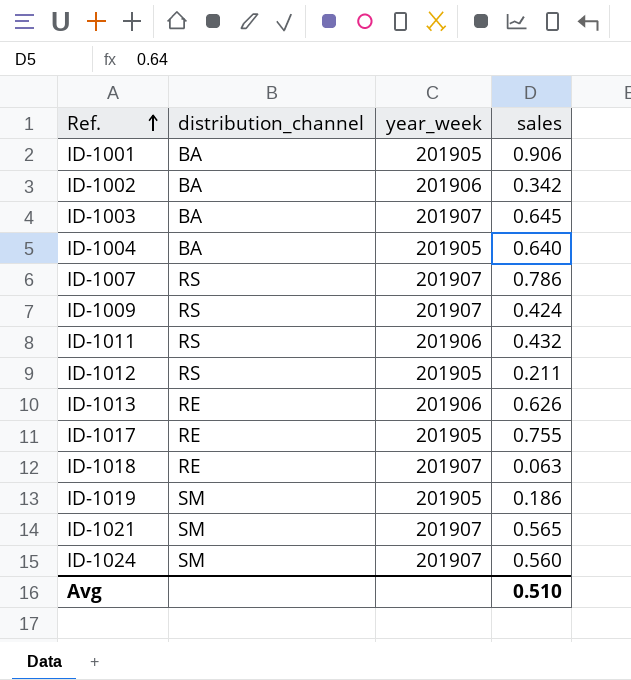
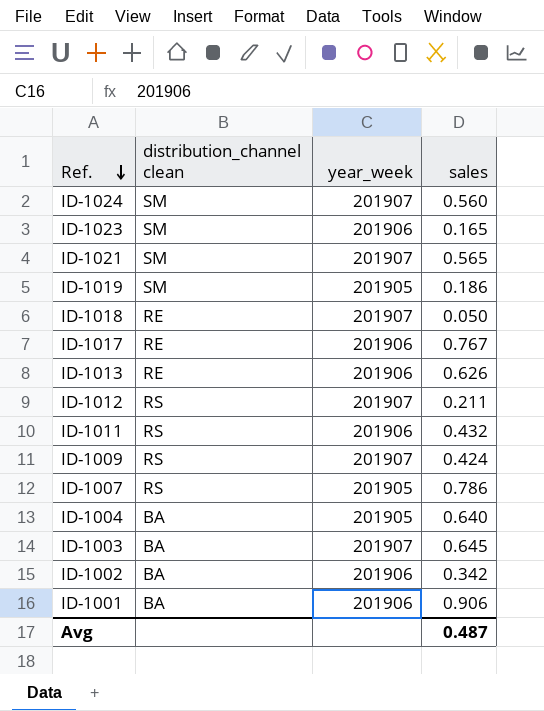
row order: Ref. ascending -> Ref. descending
column name: distribution_channel -> distribution_channel clean
row ID-1023: none -> SM | 201906 | 0.165
ID-1018 | sales: 0.063 -> 0.050
ID-1017 | year_week: 201905 -> 201906
ID-1017 | sales: 0.755 -> 0.767
ID-1012 | year_week: 201905 -> 201907
ID-1007 | year_week: 201907 -> 201905
ID-1001 | year_week: 201905 -> 201906
Avg | sales: 0.510 -> 0.487

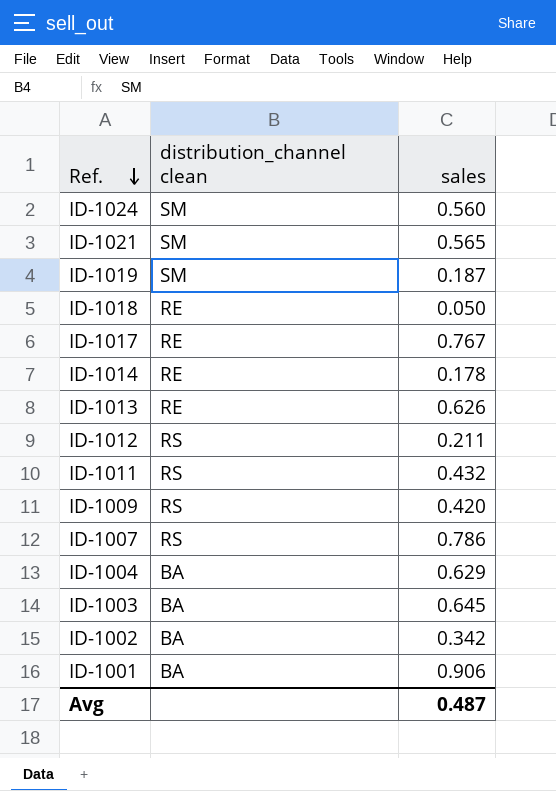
column year_week | position: 3 -> none
row ID-1023: SM | 201906 | 0.165 -> none
ID-1019 | sales: 0.186 -> 0.187
row ID-1014: none -> RE | 0.178
ID-1009 | sales: 0.424 -> 0.420
ID-1004 | sales: 0.640 -> 0.629

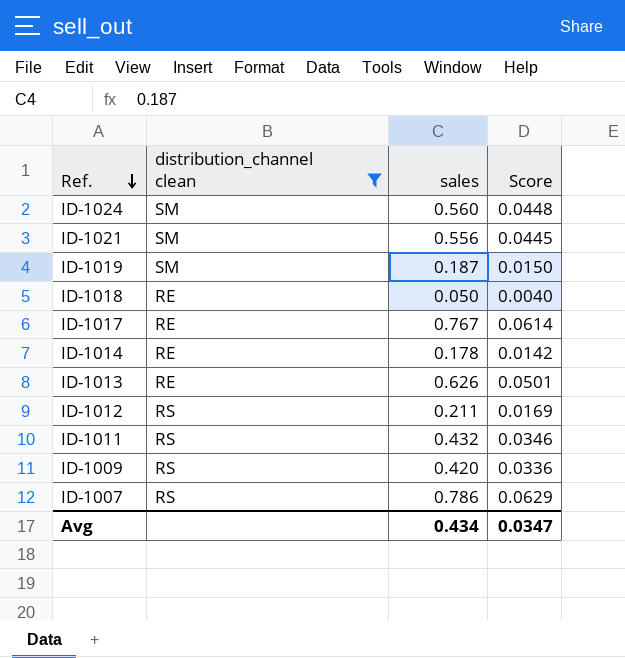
filter: none -> distribution_channel clean != BA
column Score | formula: none -> [sales] * 0.08
ID-1021 | sales: 0.565 -> 0.556
Avg | sales: 0.487 -> 0.434

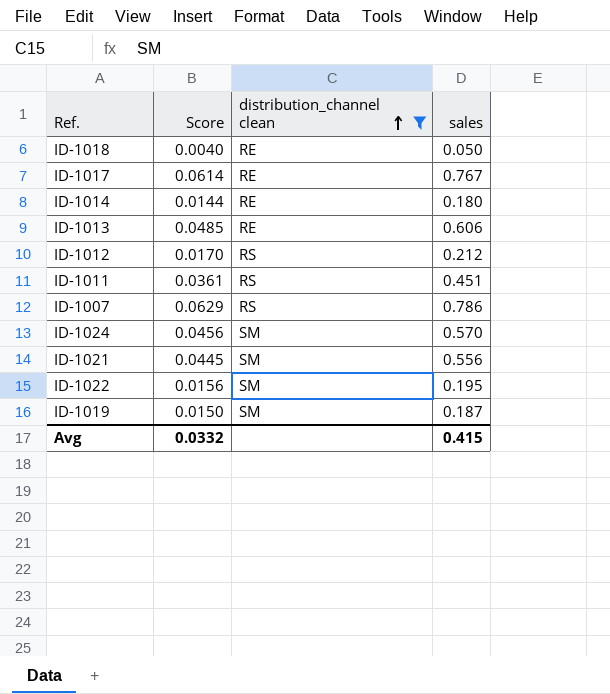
row order: Ref. descending -> distribution_channel clean ascending
column Score | position: 4 -> 2
row ID-1009: RS | 0.420 | 0.0336 -> none
ID-1014 | Score: 0.0142 -> 0.0144
ID-1014 | sales: 0.178 -> 0.180
ID-1013 | Score: 0.0501 -> 0.0485
ID-1013 | sales: 0.626 -> 0.606
ID-1012 | Score: 0.0169 -> 0.0170
ID-1012 | sales: 0.211 -> 0.212
ID-1011 | Score: 0.0346 -> 0.0361
ID-1011 | sales: 0.432 -> 0.451
ID-1024 | Score: 0.0448 -> 0.0456
ID-1024 | sales: 0.560 -> 0.570
row ID-1022: none -> 0.0156 | SM | 0.195
Avg | Score: 0.0347 -> 0.0332
Avg | sales: 0.434 -> 0.415

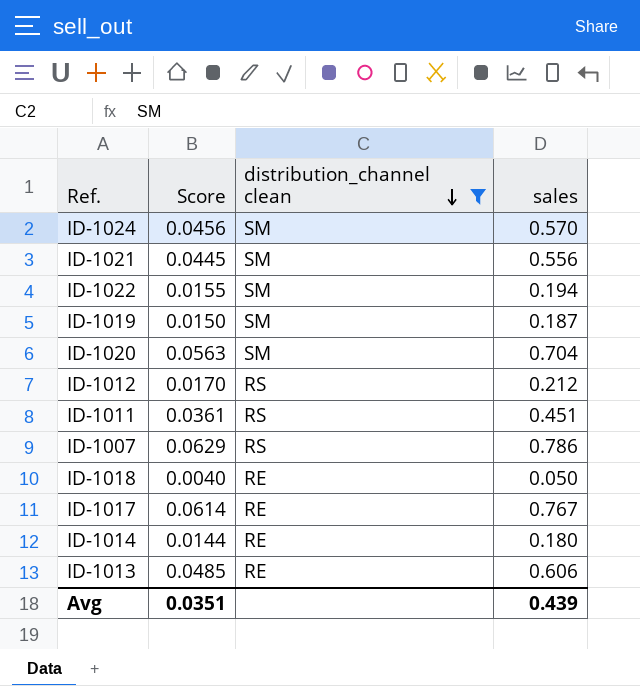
row order: distribution_channel clean ascending -> distribution_channel clean descending
ID-1022 | Score: 0.0156 -> 0.0155
ID-1022 | sales: 0.195 -> 0.194
row ID-1020: none -> 0.0563 | SM | 0.704
Avg | Score: 0.0332 -> 0.0351
Avg | sales: 0.415 -> 0.439

